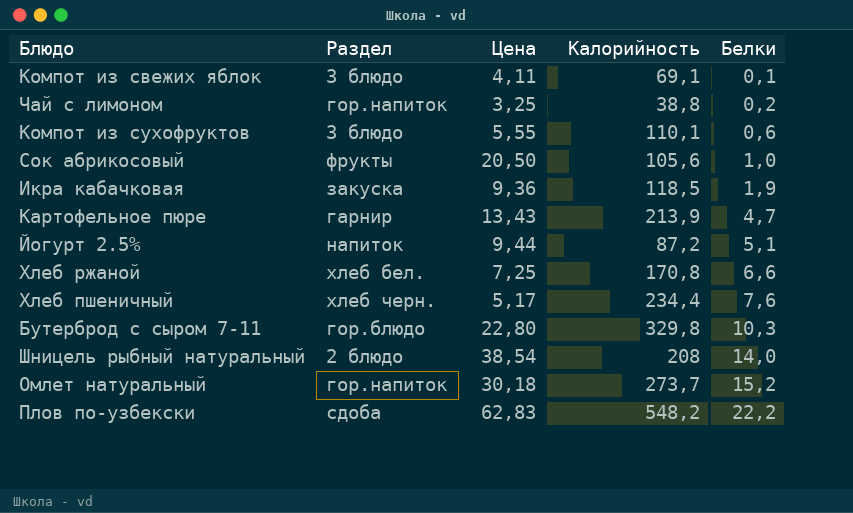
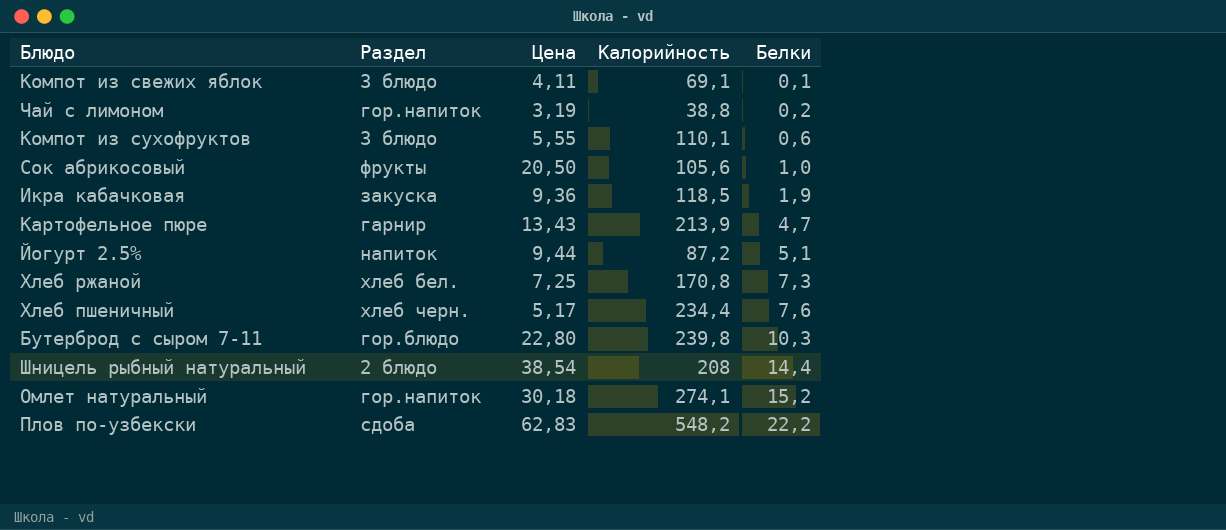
Чай с лимоном | Цена: 3,25 -> 3,19
Хлеб ржаной | Белки: 6,6 -> 7,3
Бутерброд с сыром 7-11 | Калорийность: 329,8 -> 239,8
Шницель рыбный натуральный | Белки: 14,0 -> 14,4
Омлет натуральный | Калорийность: 273,7 -> 274,1

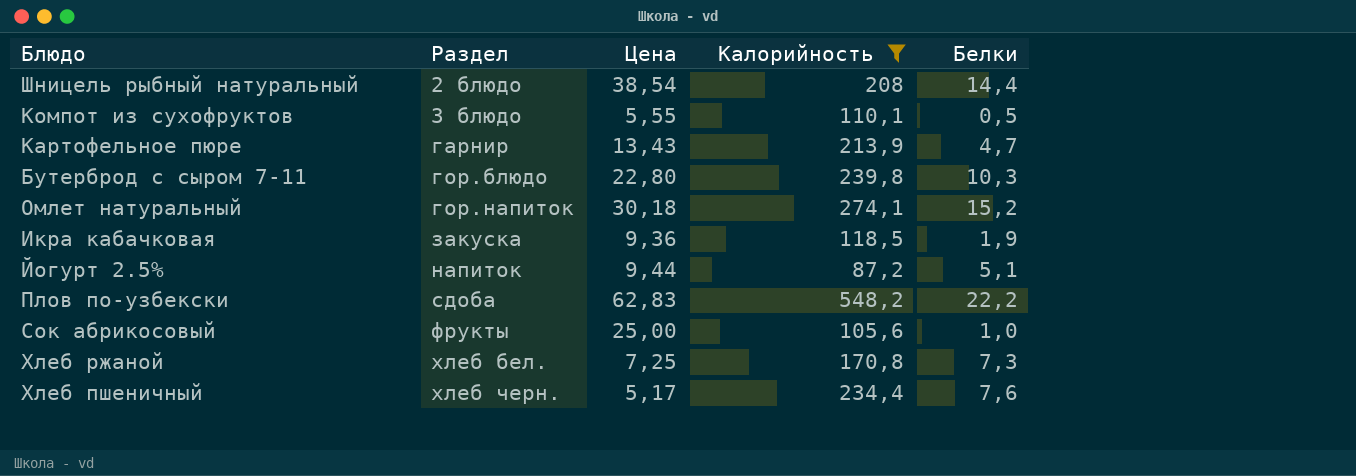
filter: none -> Калорийность >= 87,2
row order: Белки ascending -> Раздел ascending
Компот из сухофруктов | Белки: 0,6 -> 0,5
Сок абрикосовый | Цена: 20,50 -> 25,00

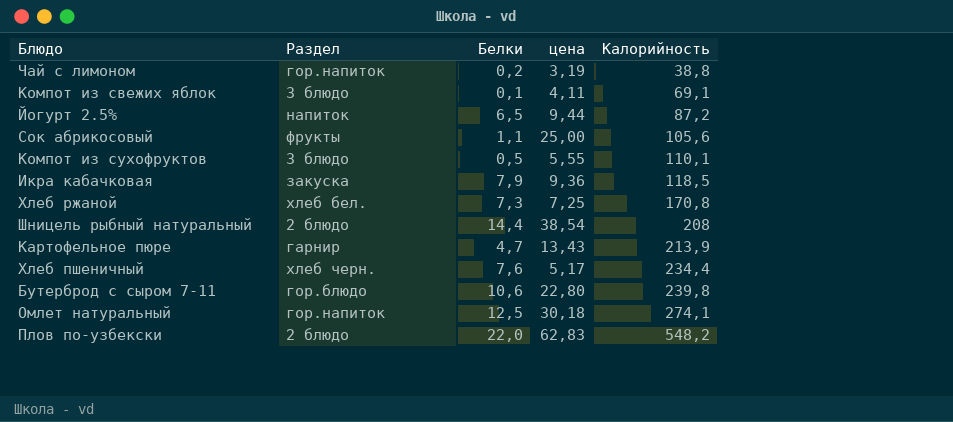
filter: Калорийность >= 87,2 -> none
row order: Раздел ascending -> Калорийность ascending
column Белки | position: 5 -> 3
column name: Цена -> цена
Йогурт 2.5% | Белки: 5,1 -> 6,5
Сок абрикосовый | Белки: 1,0 -> 1,1
Икра кабачковая | Белки: 1,9 -> 7,9
Бутерброд с сыром 7-11 | Белки: 10,3 -> 10,6
Омлет натуральный | Белки: 15,2 -> 12,5
Плов по-узбекски | Раздел: сдоба -> 2 блюдо
Плов по-узбекски | Белки: 22,2 -> 22,0

